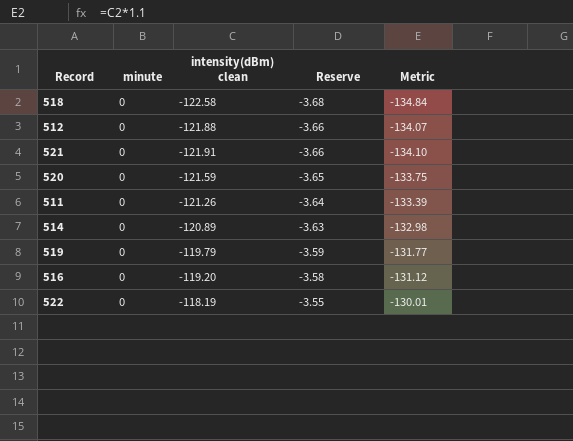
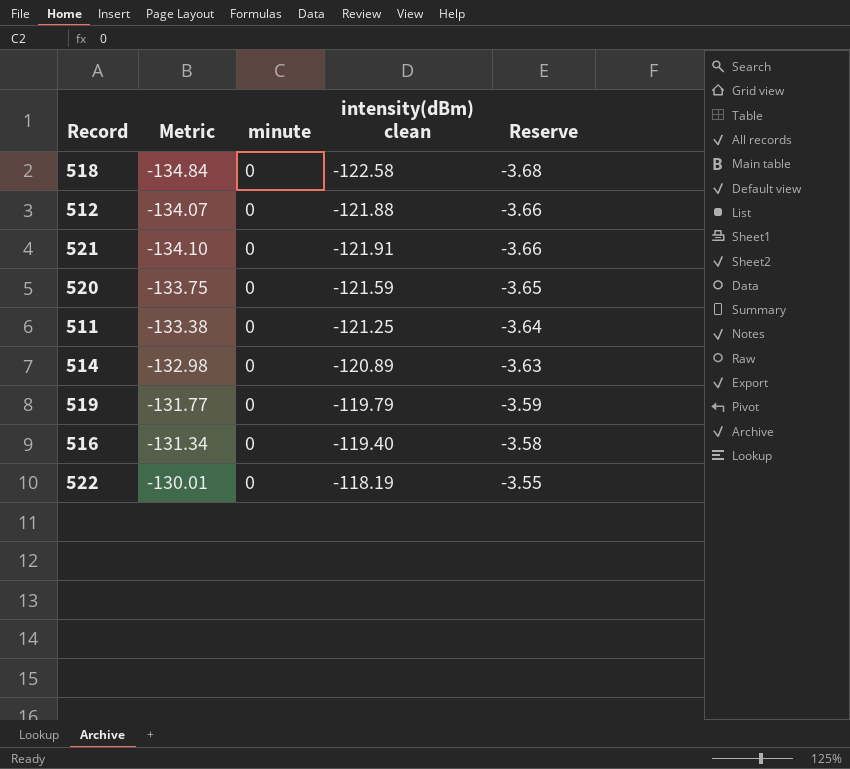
column Metric | position: 5 -> 2
511 | Metric: -133.39 -> -133.38
511 | intensity(dBm) clean: -121.26 -> -121.25
516 | Metric: -131.12 -> -131.34
516 | intensity(dBm) clean: -119.20 -> -119.40

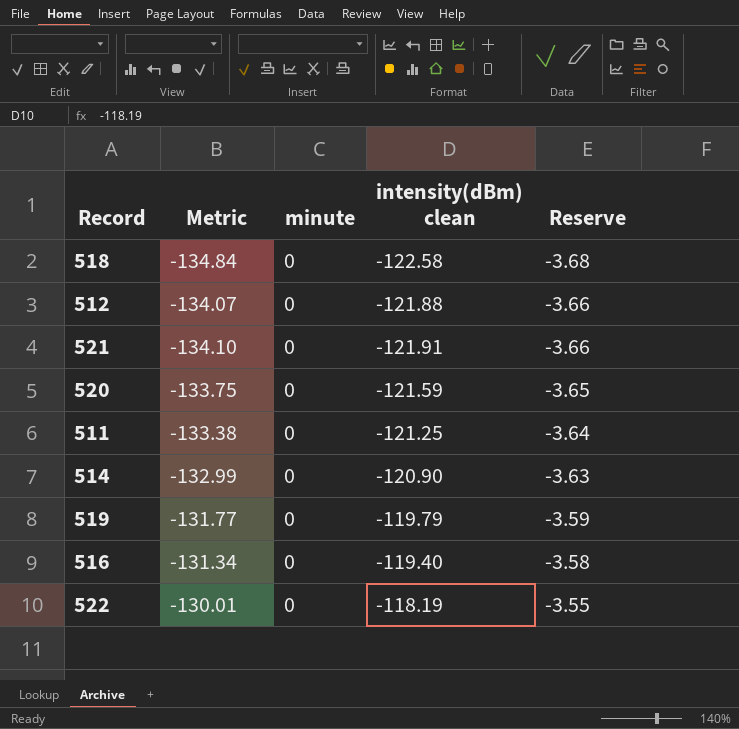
514 | Metric: -132.98 -> -132.99
514 | intensity(dBm) clean: -120.89 -> -120.90

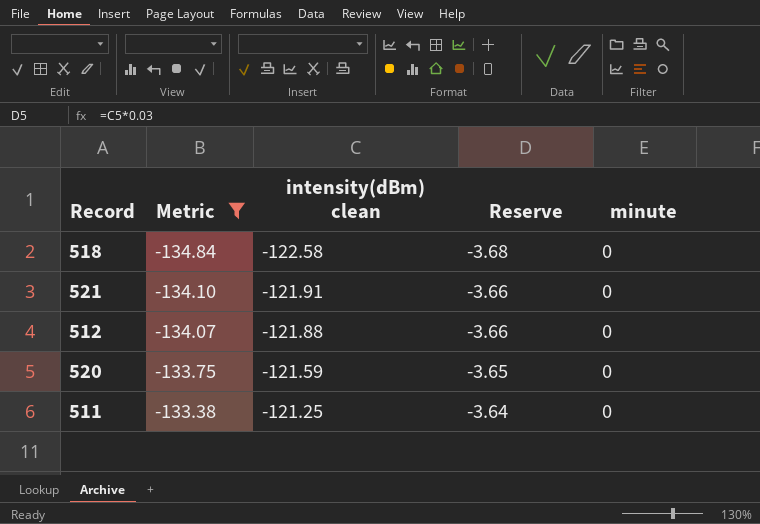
filter: none -> Metric <= -133.38
row order: Reserve ascending -> Metric ascending
column minute | position: 3 -> 5

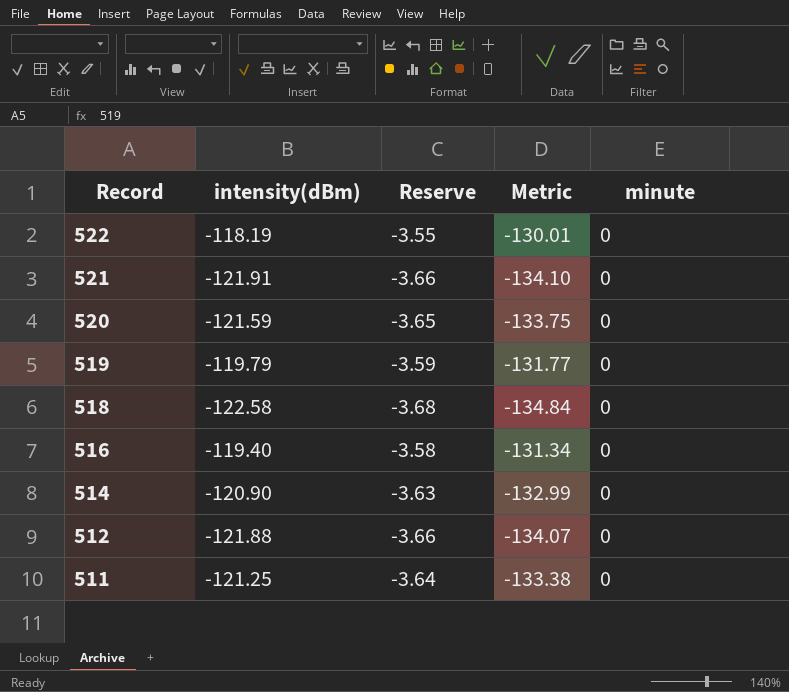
filter: Metric <= -133.38 -> none
row order: Metric ascending -> Record descending
column name: intensity(dBm) clean -> intensity(dBm)
column Metric | position: 2 -> 4

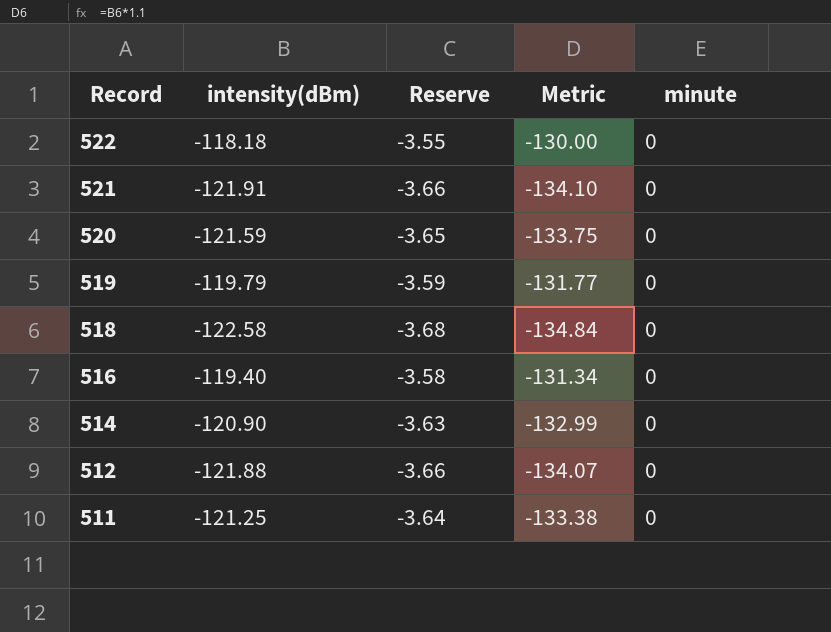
522 | intensity(dBm): -118.19 -> -118.18
522 | Metric: -130.01 -> -130.00

